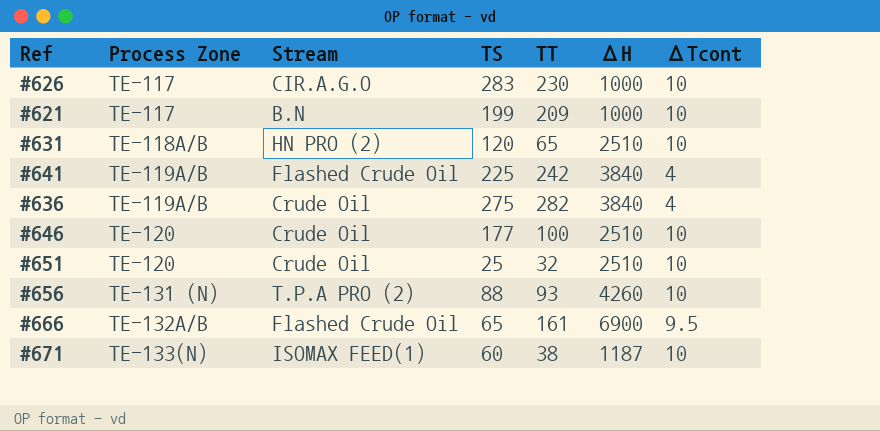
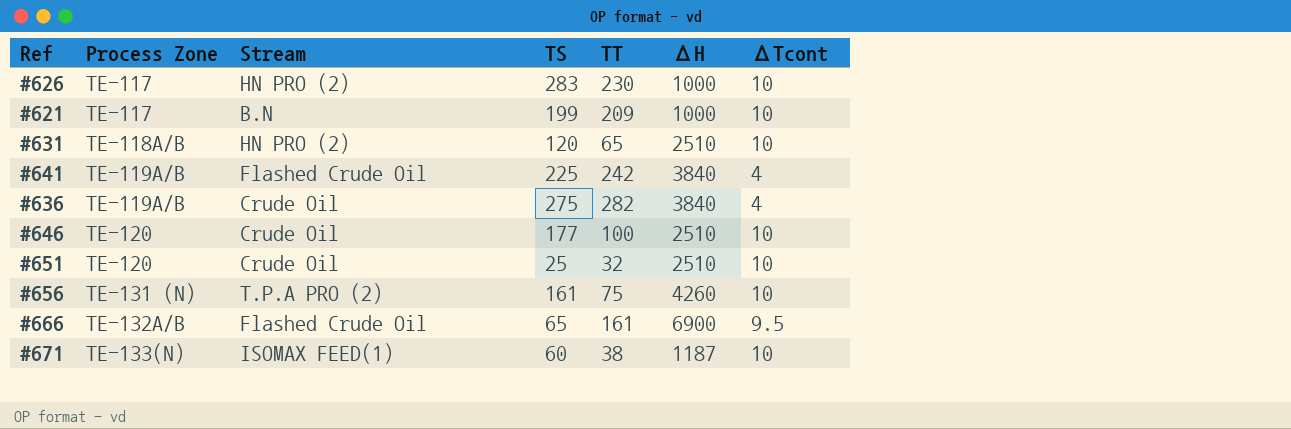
#626 | Stream: CIR.A.G.O -> HN PRO (2)
#656 | TS: 88 -> 161
#656 | TT: 93 -> 75

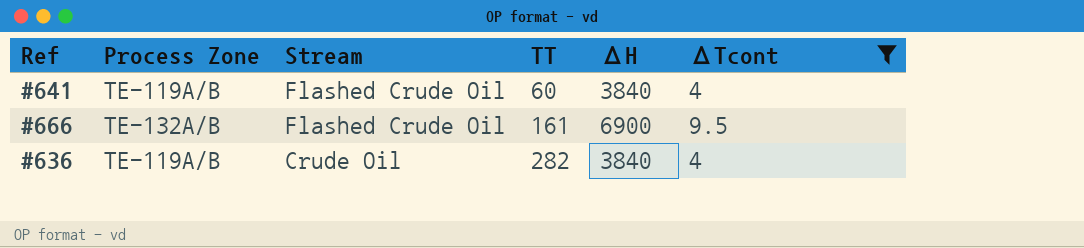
filter: none -> ΔTcont != 10
row order: Process Zone ascending -> Stream descending
column TS | position: 4 -> none
#641 | TT: 242 -> 60

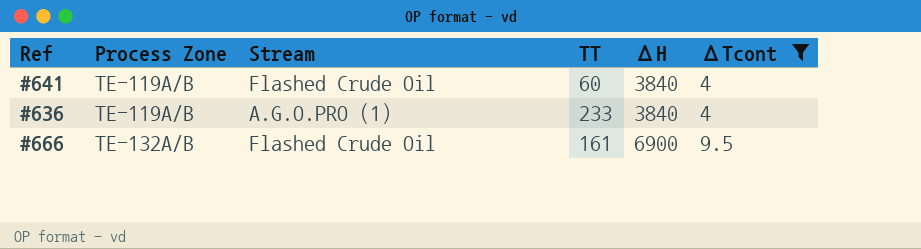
row order: Stream descending -> Process Zone ascending
#636 | Stream: Crude Oil -> A.G.O.PRO (1)
#636 | TT: 282 -> 233

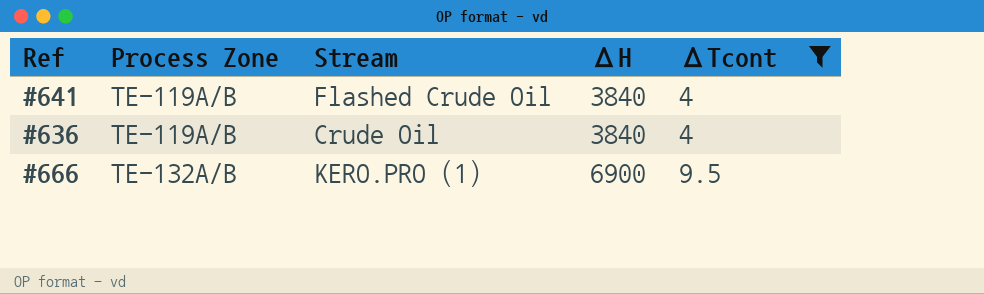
column TT | position: 4 -> none
#636 | Stream: A.G.O.PRO (1) -> Crude Oil
#666 | Stream: Flashed Crude Oil -> KERO.PRO (1)

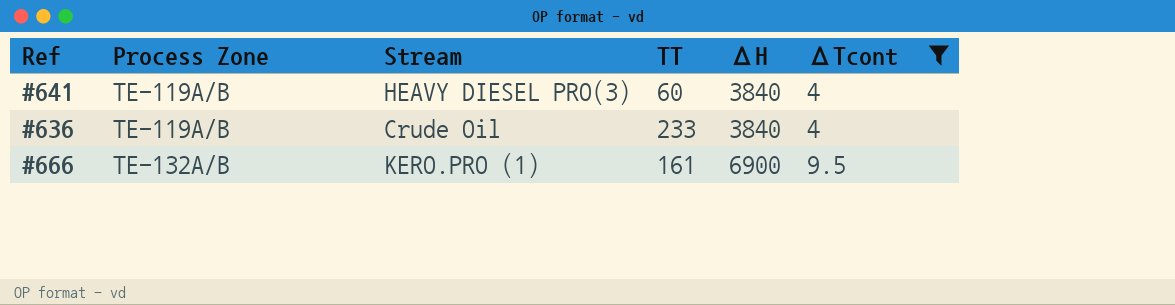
column TT | position: none -> 4
#641 | Stream: Flashed Crude Oil -> HEAVY DIESEL PRO(3)

